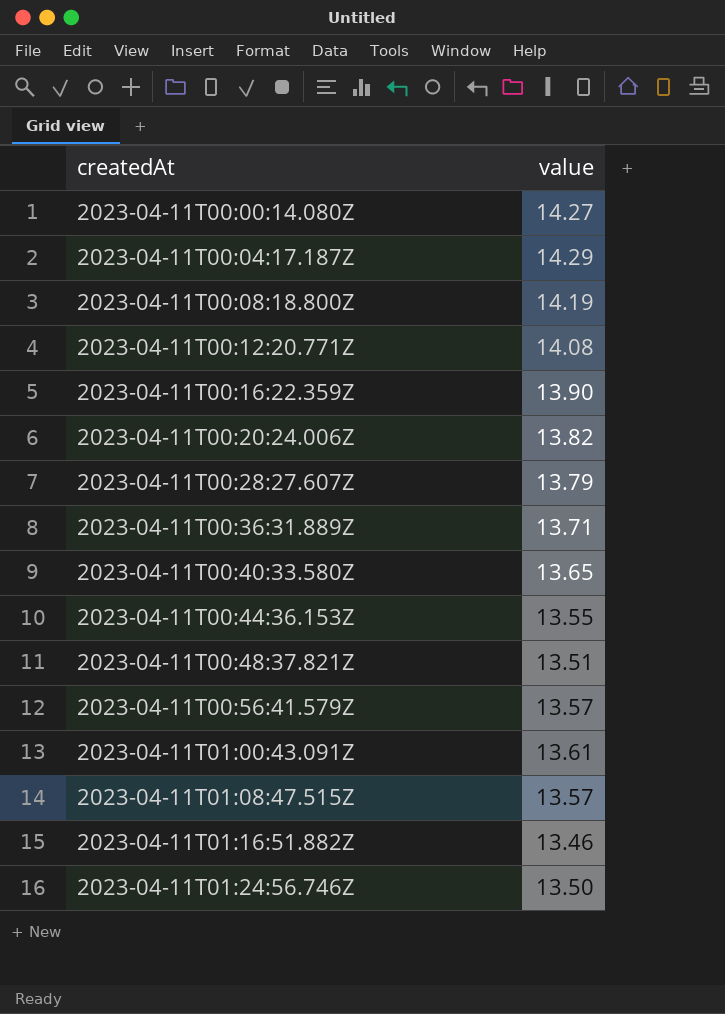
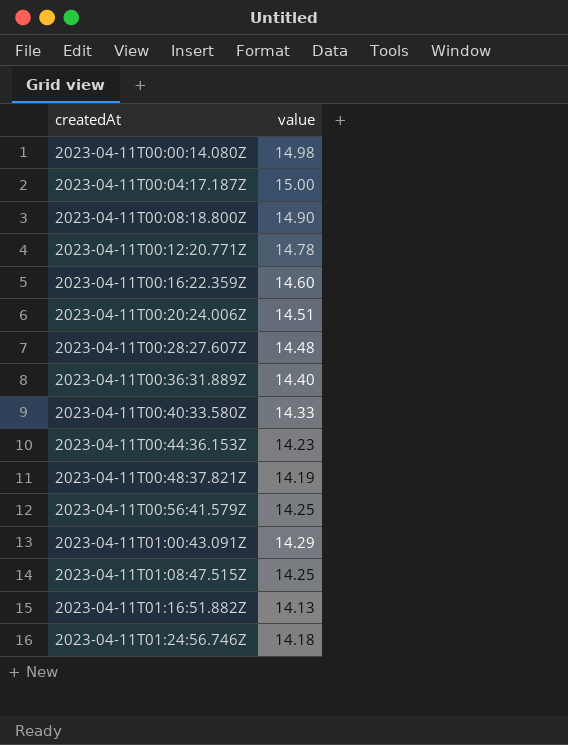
2023-04-11T00:00:14.080Z | value: 14.27 -> 14.98
2023-04-11T00:04:17.187Z | value: 14.29 -> 15.00
2023-04-11T00:08:18.800Z | value: 14.19 -> 14.90
2023-04-11T00:12:20.771Z | value: 14.08 -> 14.78
2023-04-11T00:16:22.359Z | value: 13.90 -> 14.60
2023-04-11T00:20:24.006Z | value: 13.82 -> 14.51
2023-04-11T00:28:27.607Z | value: 13.79 -> 14.48
2023-04-11T00:36:31.889Z | value: 13.71 -> 14.40
2023-04-11T00:40:33.580Z | value: 13.65 -> 14.33
2023-04-11T00:44:36.153Z | value: 13.55 -> 14.23
2023-04-11T00:48:37.821Z | value: 13.51 -> 14.19
2023-04-11T00:56:41.579Z | value: 13.57 -> 14.25
2023-04-11T01:00:43.091Z | value: 13.61 -> 14.29
2023-04-11T01:08:47.515Z | value: 13.57 -> 14.25
2023-04-11T01:16:51.882Z | value: 13.46 -> 14.13
2023-04-11T01:24:56.746Z | value: 13.50 -> 14.18

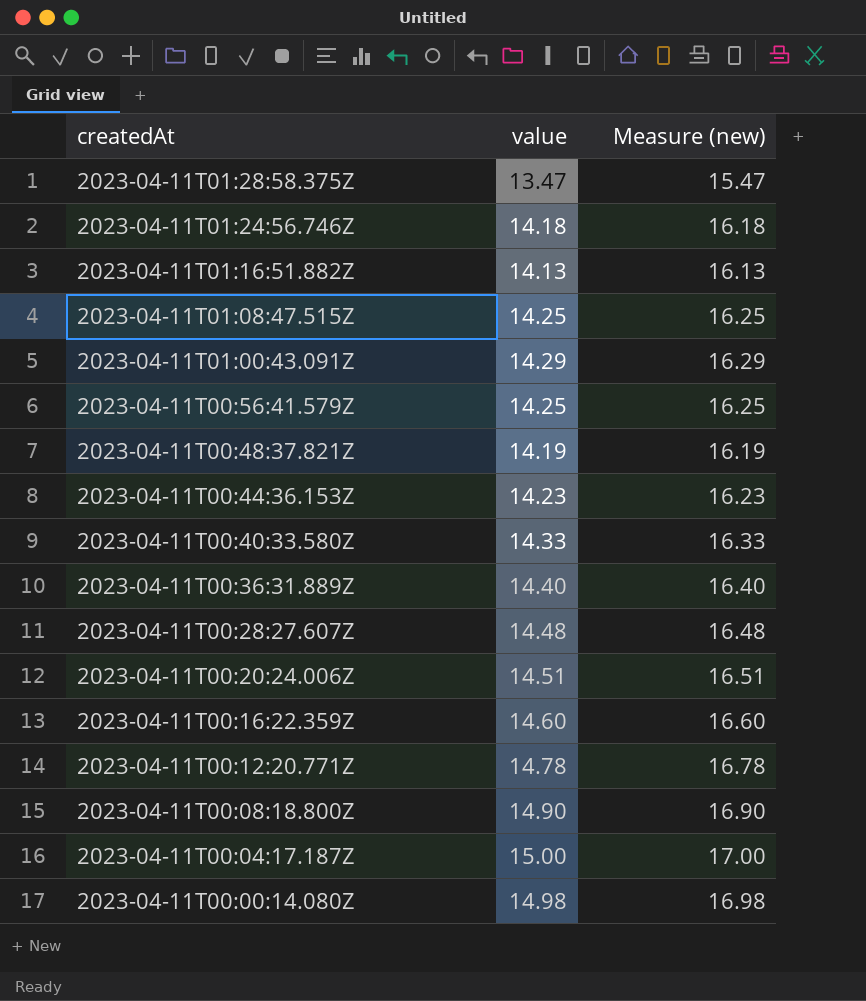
row order: createdAt ascending -> createdAt descending
column Measure (new) | formula: none -> [value] + 2
row 2023-04-11T01:28:58.375Z: none -> 13.47 | 15.47

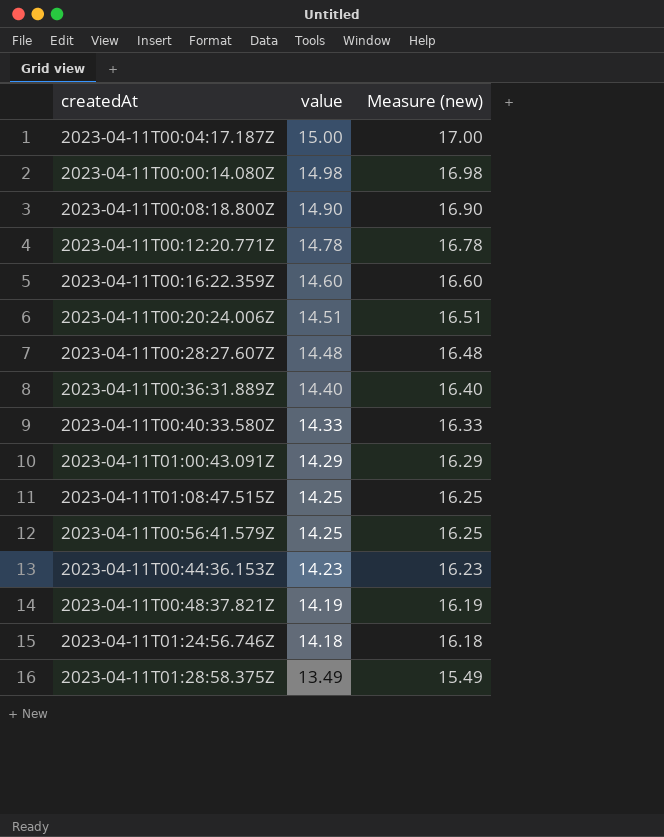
row order: createdAt descending -> value descending
row 2023-04-11T01:16:51.882Z: 14.13 | 16.13 -> none
2023-04-11T01:28:58.375Z | value: 13.47 -> 13.49
2023-04-11T01:28:58.375Z | Measure (new): 15.47 -> 15.49

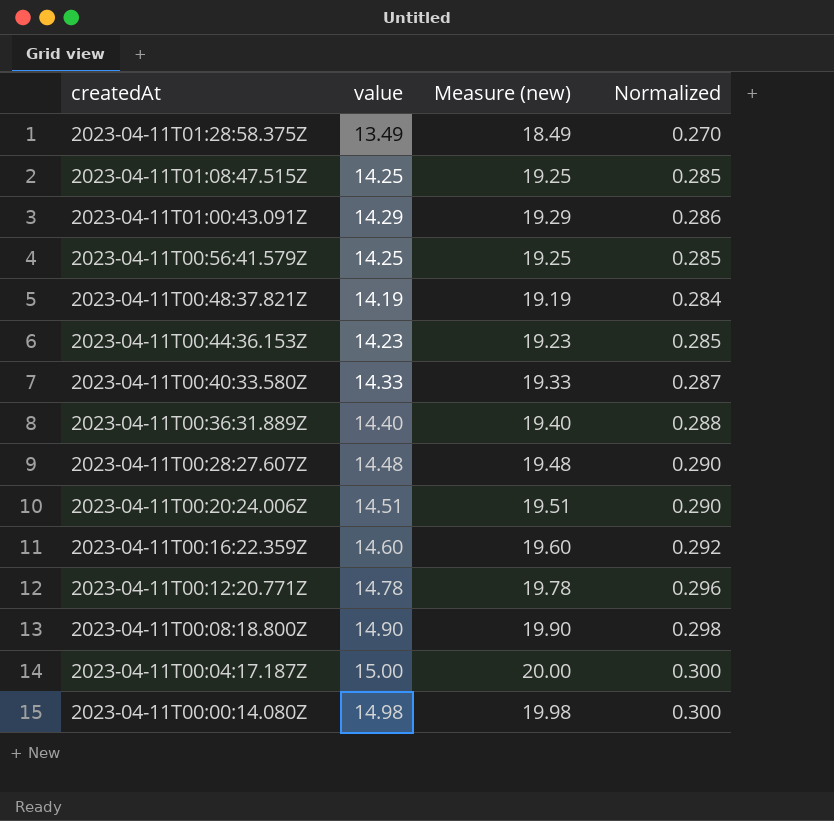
row order: value descending -> createdAt descending
column Measure (new) | formula: [value] + 2 -> [value] + 5
column Normalized | formula: none -> [value] * 0.02
row 2023-04-11T01:24:56.746Z: 14.18 | 16.18 -> none

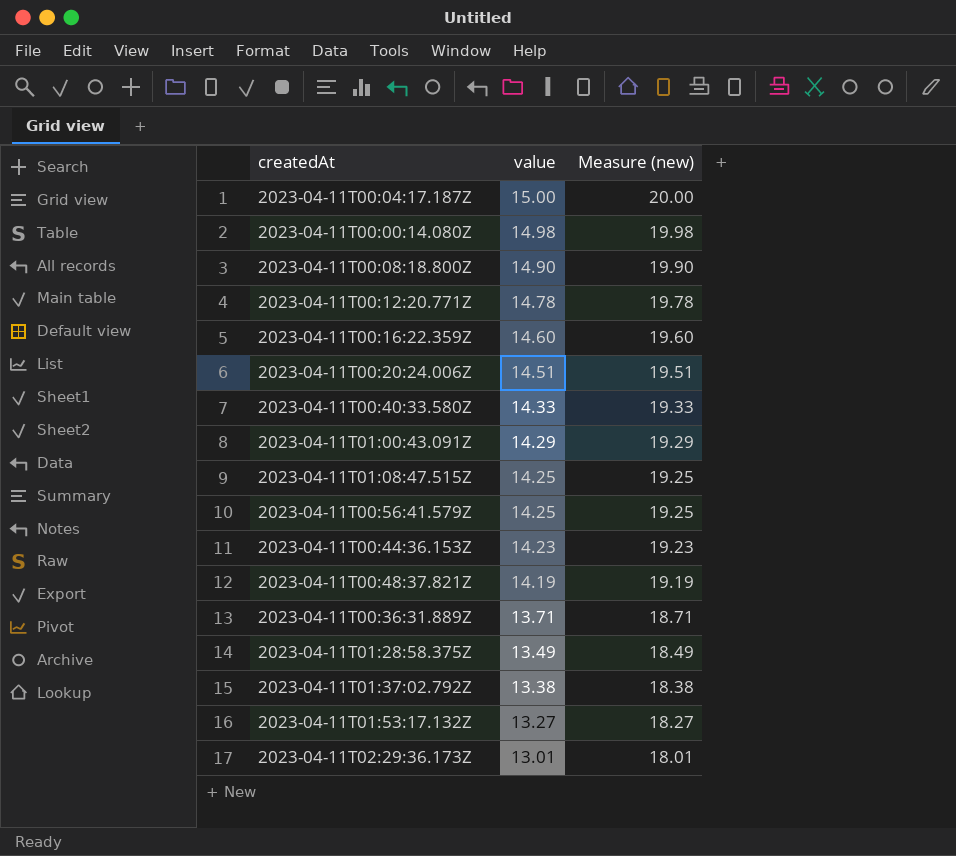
row order: createdAt descending -> value descending
column Normalized | formula: [value] * 0.02 -> none
row 2023-04-11T00:28:27.607Z: 14.48 | 19.48 | 0.290 -> none
2023-04-11T00:36:31.889Z | value: 14.40 -> 13.71
2023-04-11T00:36:31.889Z | Measure (new): 19.40 -> 18.71
row 2023-04-11T01:37:02.792Z: none -> 13.38 | 18.38
row 2023-04-11T01:53:17.132Z: none -> 13.27 | 18.27
row 2023-04-11T02:29:36.173Z: none -> 13.01 | 18.01

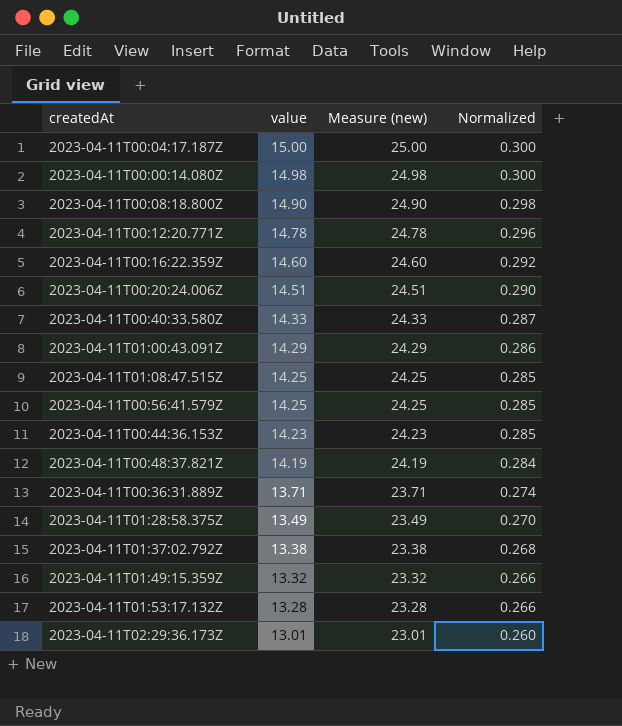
column Measure (new) | formula: [value] + 5 -> [value] + 10
column Normalized | formula: none -> [value] * 0.02
row 2023-04-11T01:49:15.359Z: none -> 13.32 | 23.32 | 0.266
2023-04-11T01:53:17.132Z | value: 13.27 -> 13.28

